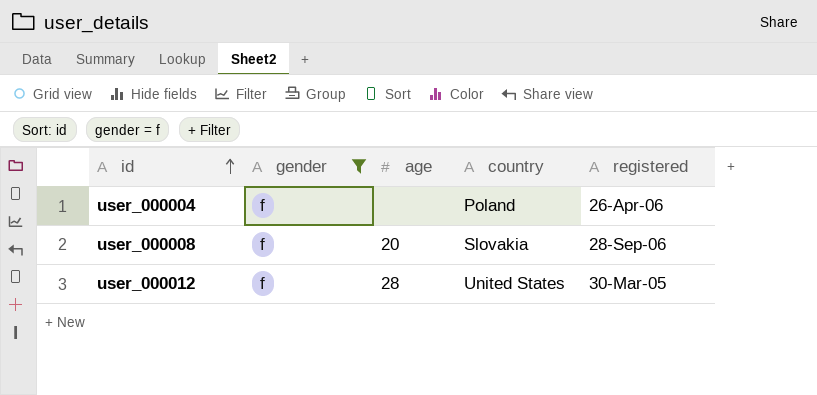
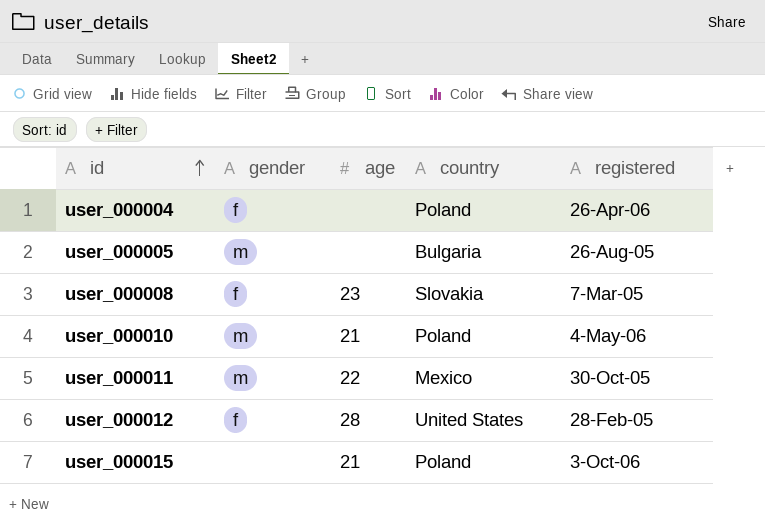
filter: gender = f -> none
user_000008 | age: 20 -> 23
user_000008 | registered: 28-Sep-06 -> 7-Mar-05
user_000012 | registered: 30-Mar-05 -> 28-Feb-05

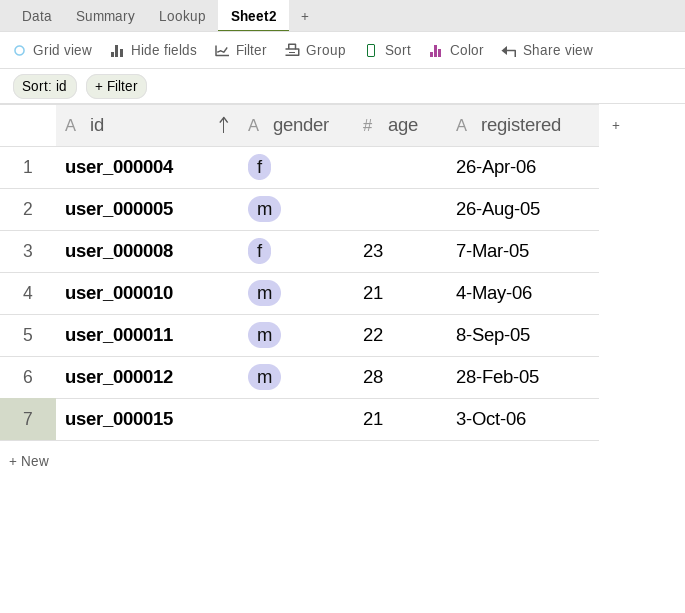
column country | position: 4 -> none
user_000011 | registered: 30-Oct-05 -> 8-Sep-05
user_000012 | gender: f -> m

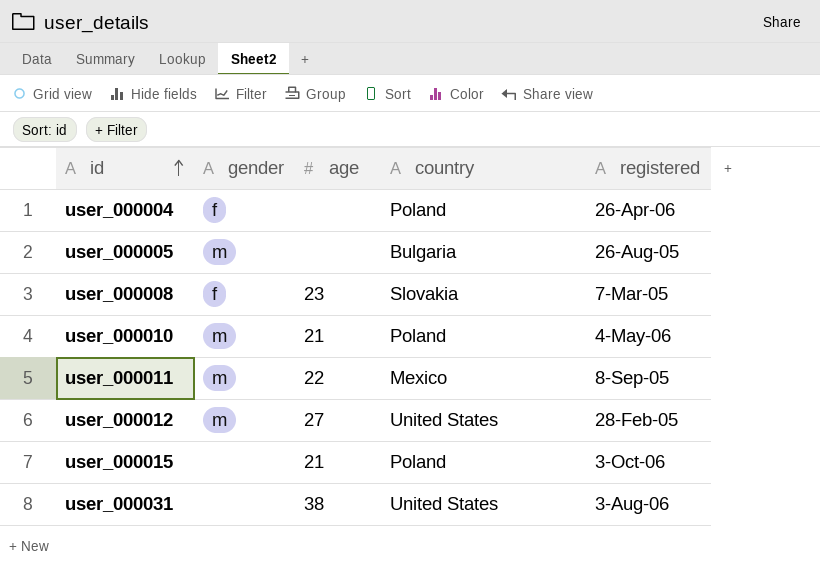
column country | position: none -> 4
user_000012 | age: 28 -> 27
row user_000031: none -> none | 38 | United States | 3-Aug-06

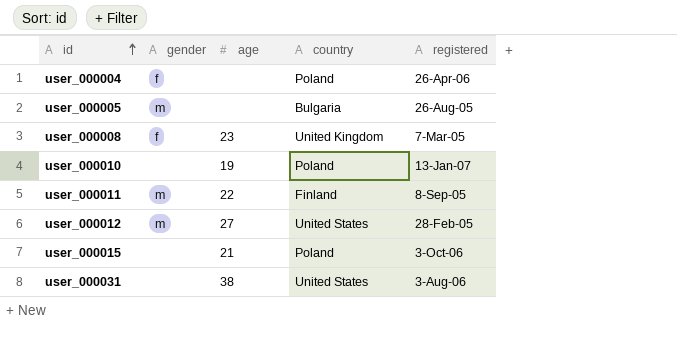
user_000008 | country: Slovakia -> United Kingdom
user_000010 | gender: m -> none
user_000010 | age: 21 -> 19
user_000010 | registered: 4-May-06 -> 13-Jan-07
user_000011 | country: Mexico -> Finland

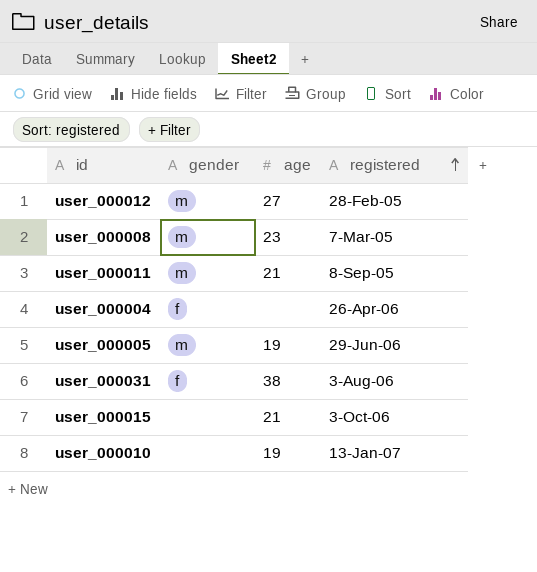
row order: id ascending -> registered ascending
column country | position: 4 -> none
user_000008 | gender: f -> m
user_000011 | age: 22 -> 21
user_000005 | age: none -> 19
user_000005 | registered: 26-Aug-05 -> 29-Jun-06
user_000031 | gender: none -> f

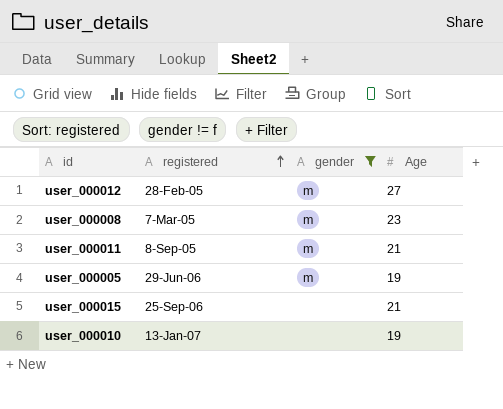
filter: none -> gender != f
column registered | position: 4 -> 2
column name: age -> Age
user_000015 | registered: 3-Oct-06 -> 25-Sep-06

